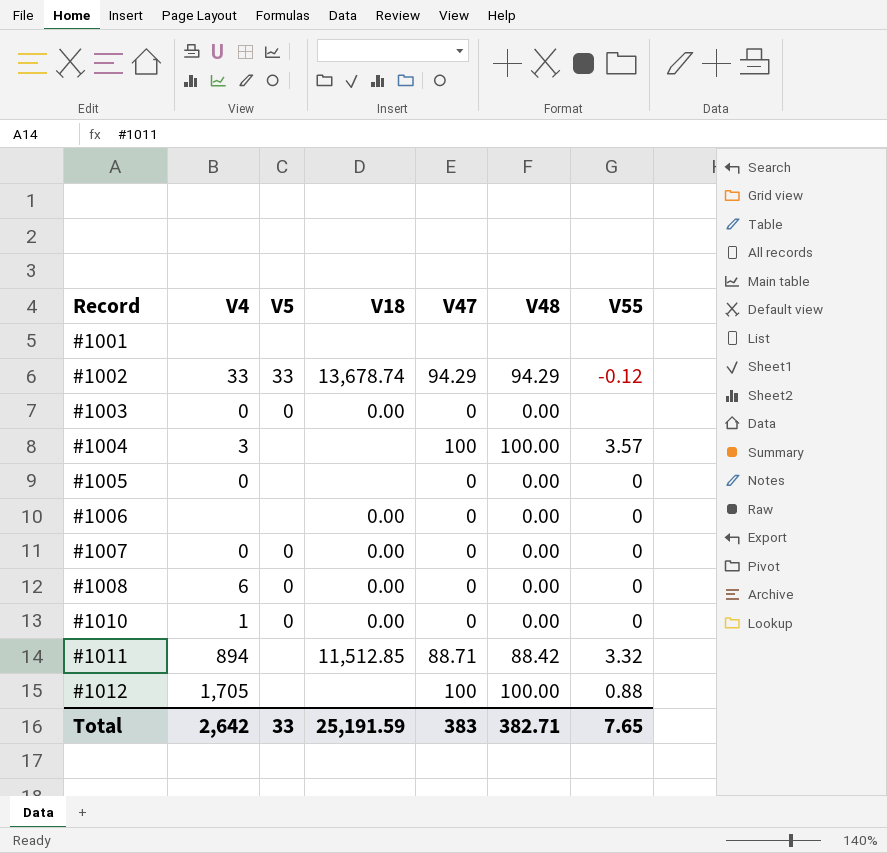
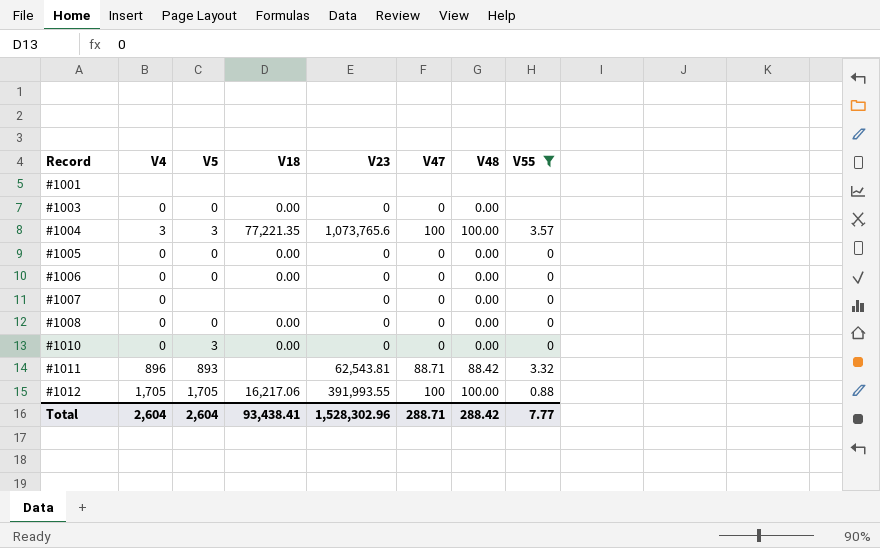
filter: none -> V55 != -0.12
column V23 | position: none -> 5
#1004 | V5: none -> 3
#1004 | V18: none -> 77,221.35
#1005 | V5: none -> 0
#1005 | V18: none -> 0.00
#1006 | V4: none -> 0
#1006 | V5: none -> 0
#1007 | V5: 0 -> none
#1007 | V18: 0.00 -> none
#1008 | V4: 6 -> 0
#1010 | V4: 1 -> 0
#1010 | V5: 0 -> 3
#1011 | V4: 894 -> 896
#1011 | V5: none -> 893
#1011 | V18: 11,512.85 -> none
#1012 | V5: none -> 1,705
#1012 | V18: none -> 16,217.06
Total | V4: 2,642 -> 2,604
Total | V5: 33 -> 2,604
Total | V18: 25,191.59 -> 93,438.41
Total | V47: 383 -> 288.71
Total | V48: 382.71 -> 288.42
Total | V55: 7.65 -> 7.77

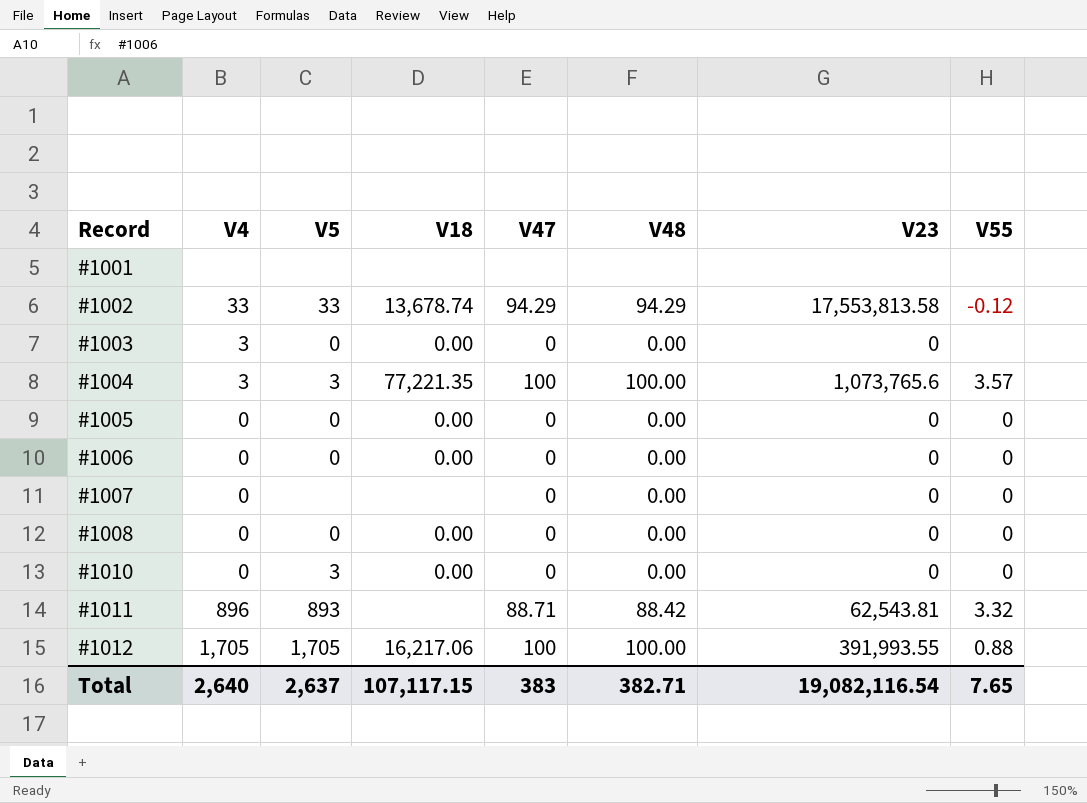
filter: V55 != -0.12 -> none
column V23 | position: 5 -> 7
#1003 | V4: 0 -> 3
Total | V4: 2,604 -> 2,640
Total | V5: 2,604 -> 2,637
Total | V18: 93,438.41 -> 107,117.15
Total | V47: 288.71 -> 383
Total | V48: 288.42 -> 382.71
Total | V23: 1,528,302.96 -> 19,082,116.54
Total | V55: 7.77 -> 7.65

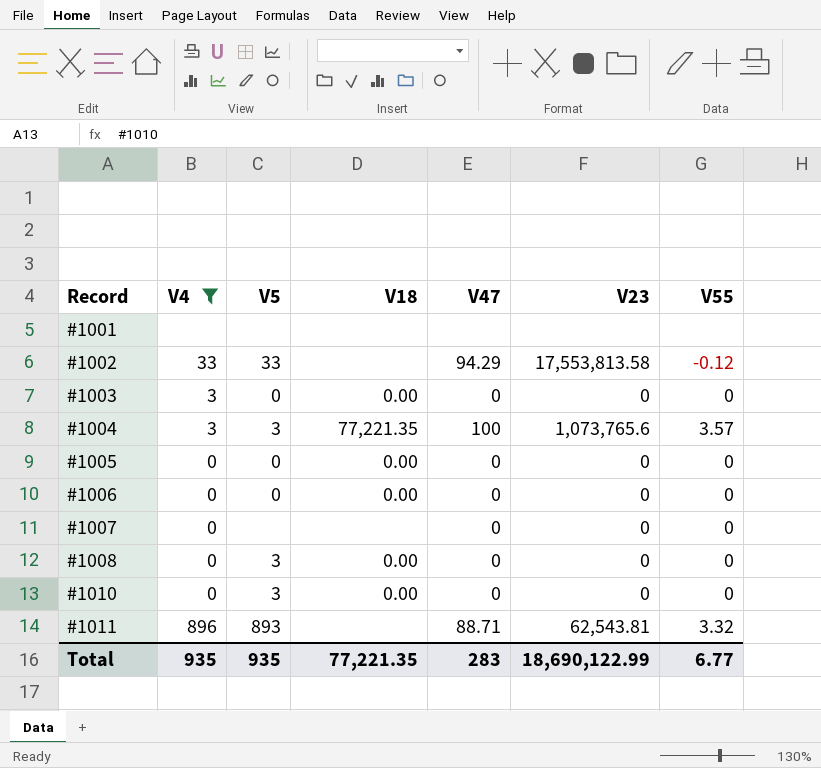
filter: none -> V4 != 1,705
column V48 | position: 6 -> none
#1002 | V18: 13,678.74 -> none
#1003 | V55: none -> 0
#1008 | V5: 0 -> 3
Total | V4: 2,640 -> 935
Total | V5: 2,637 -> 935
Total | V18: 107,117.15 -> 77,221.35
Total | V47: 383 -> 283
Total | V23: 19,082,116.54 -> 18,690,122.99
Total | V55: 7.65 -> 6.77

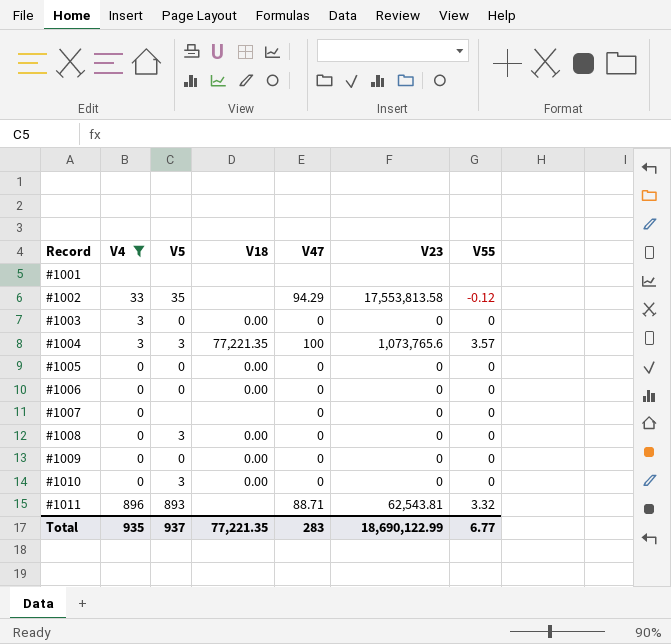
#1002 | V5: 33 -> 35
row #1009: none -> 0 | 0 | 0.00 | 0 | 0 | 0
Total | V5: 935 -> 937

